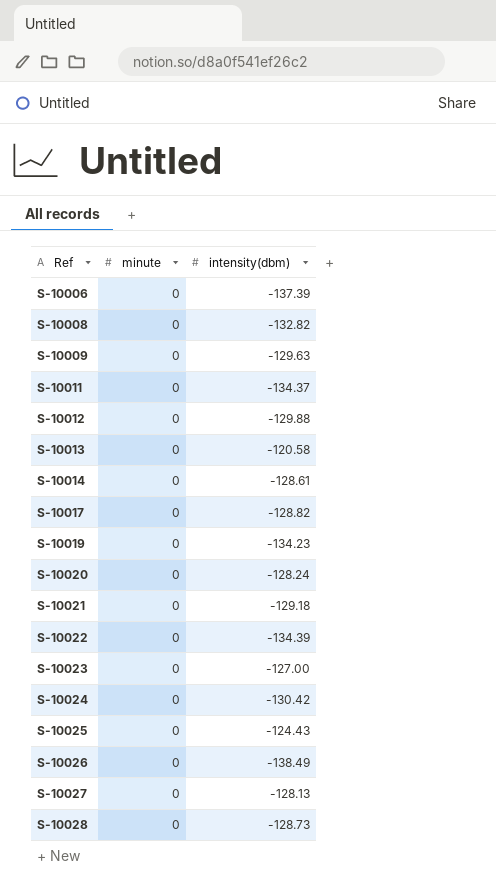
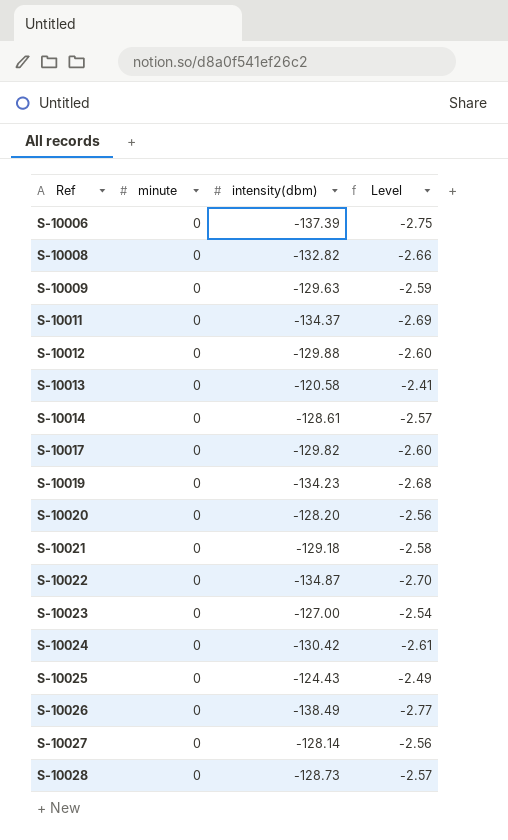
column Level | formula: none -> [intensity(dbm)] * 0.02
S-10017 | intensity(dbm): -128.82 -> -129.82
S-10020 | intensity(dbm): -128.24 -> -128.20
S-10022 | intensity(dbm): -134.39 -> -134.87
S-10027 | intensity(dbm): -128.13 -> -128.14

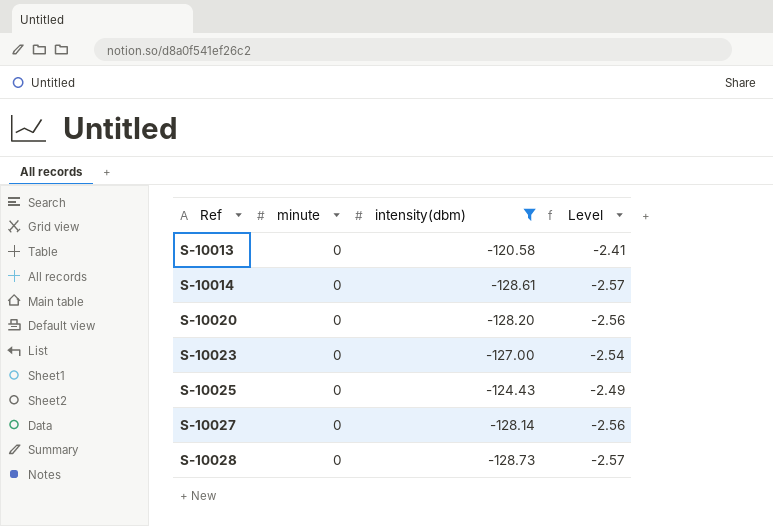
filter: none -> intensity(dbm) >= -128.73

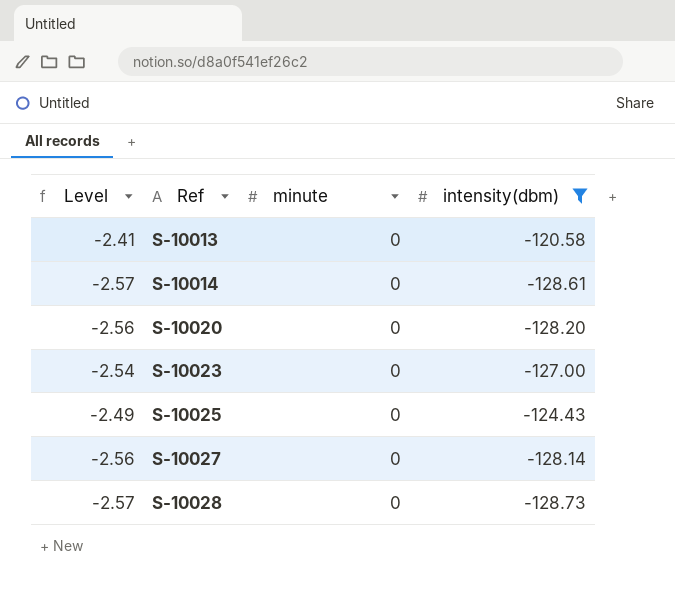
column Level | position: 4 -> 1

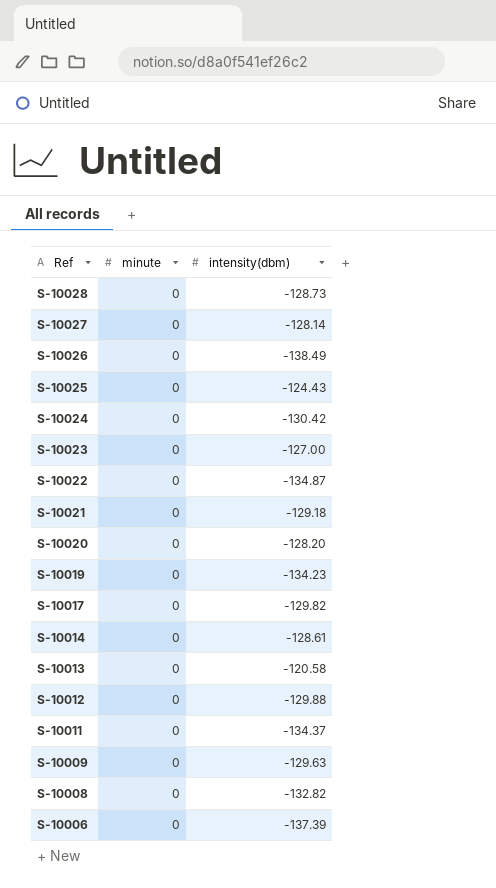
filter: intensity(dbm) >= -128.73 -> none
row order: Ref ascending -> Ref descending
column Level | formula: [intensity(dbm)] * 0.02 -> none

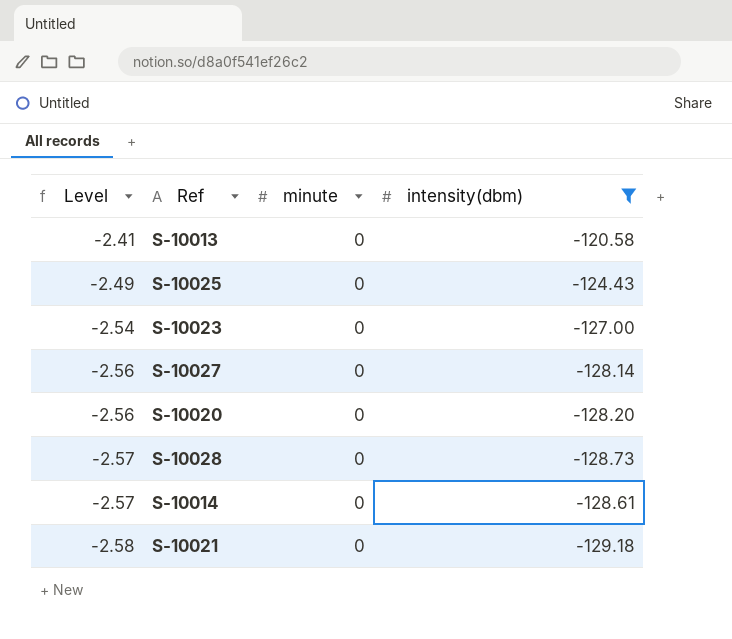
filter: none -> intensity(dbm) >= -129.18
row order: Ref descending -> Level descending
column Level | formula: none -> [intensity(dbm)] * 0.02

